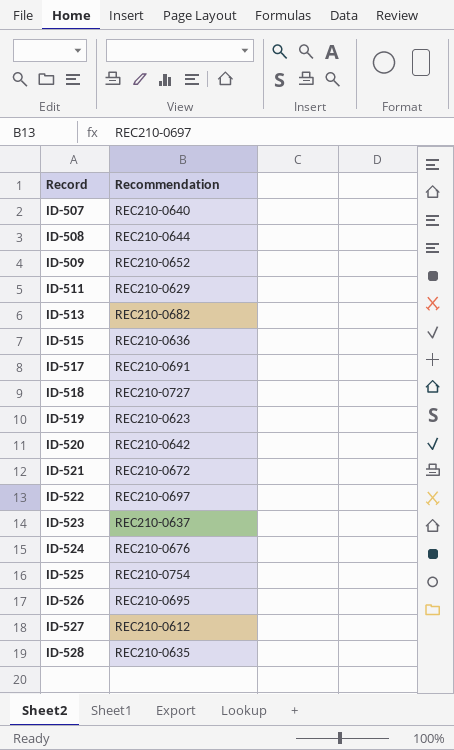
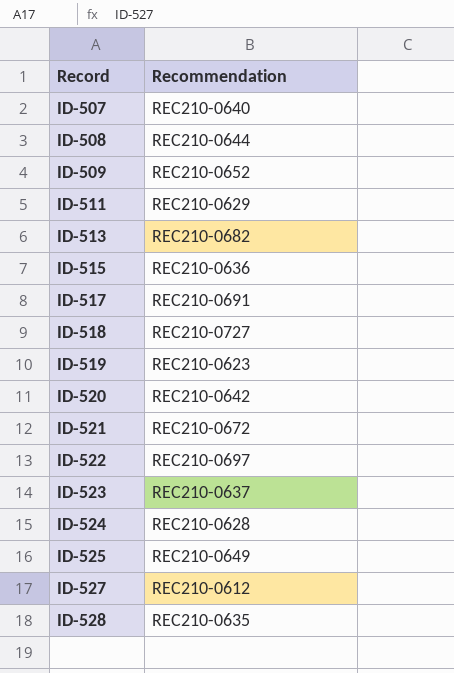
row ID-526: REC210-0695 -> none
ID-524 | Recommendation: REC210-0676 -> REC210-0628
ID-525 | Recommendation: REC210-0754 -> REC210-0649

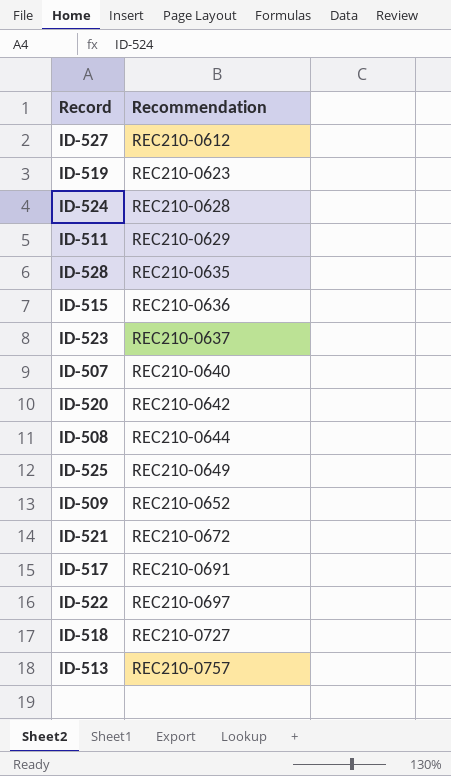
row order: Record ascending -> Recommendation ascending
ID-513 | Recommendation: REC210-0682 -> REC210-0757

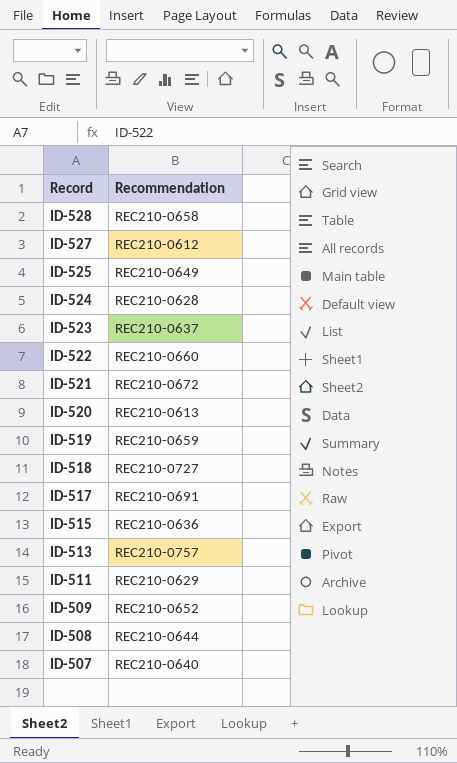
row order: Recommendation ascending -> Record descending
ID-528 | Recommendation: REC210-0635 -> REC210-0658
ID-522 | Recommendation: REC210-0697 -> REC210-0660
ID-520 | Recommendation: REC210-0642 -> REC210-0613
ID-519 | Recommendation: REC210-0623 -> REC210-0659

